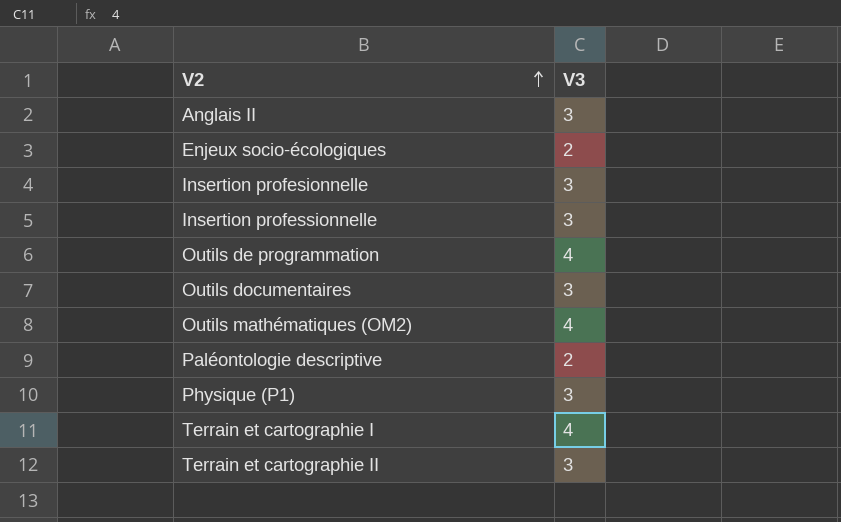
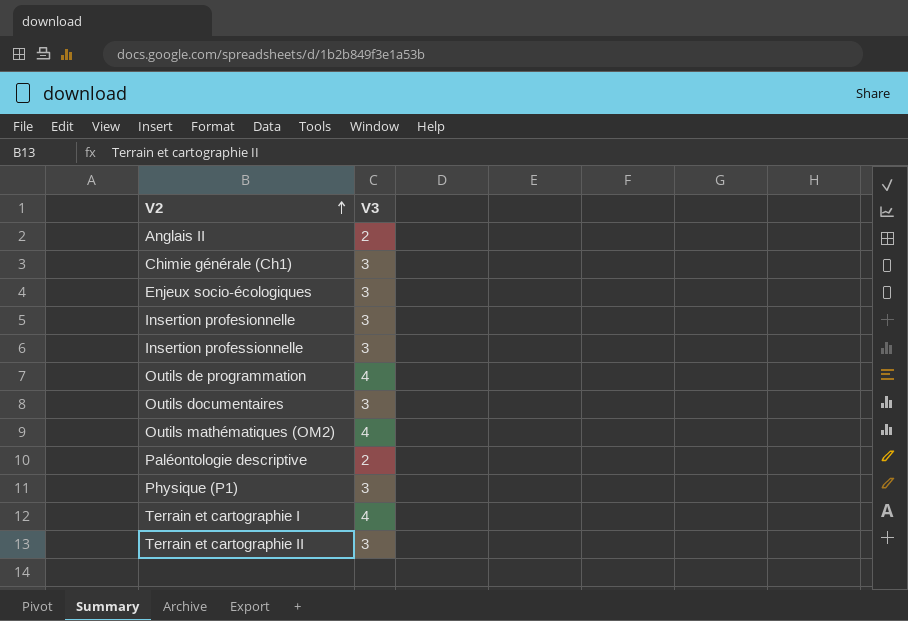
Anglais II | V3: 3 -> 2
row Chimie générale (Ch1): none -> 3
Enjeux socio-écologiques | V3: 2 -> 3

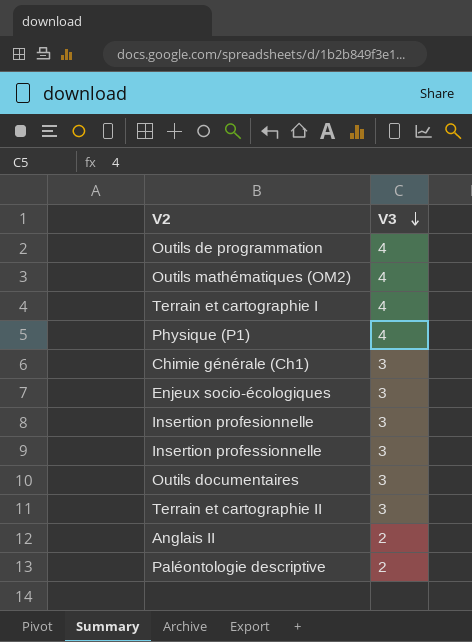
row order: V2 ascending -> V3 descending
Physique (P1) | V3: 3 -> 4

